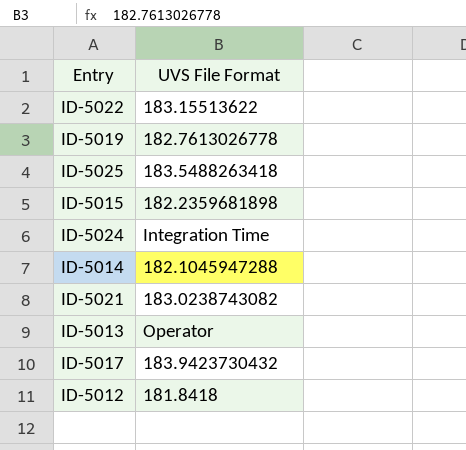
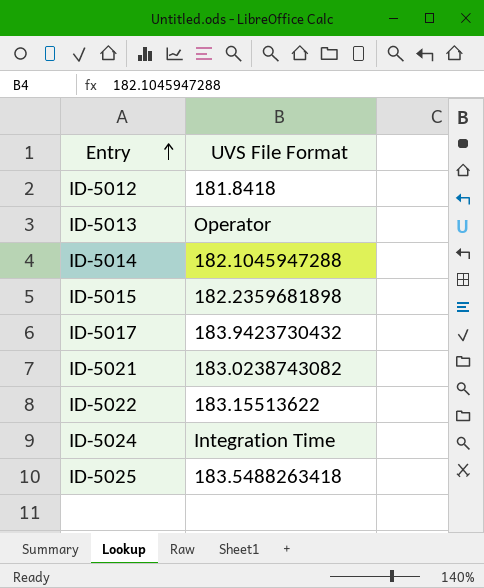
row order: none -> Entry ascending
row ID-5019: 182.7613026778 -> none

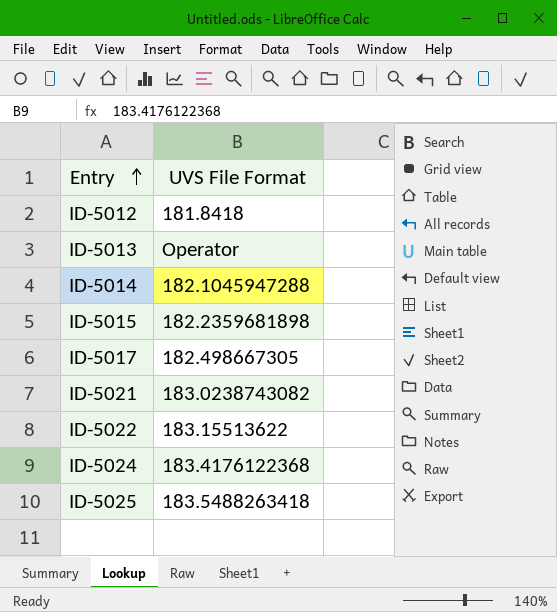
ID-5017 | UVS File Format: 183.9423730432 -> 182.498667305
ID-5024 | UVS File Format: Integration Time -> 183.4176122368

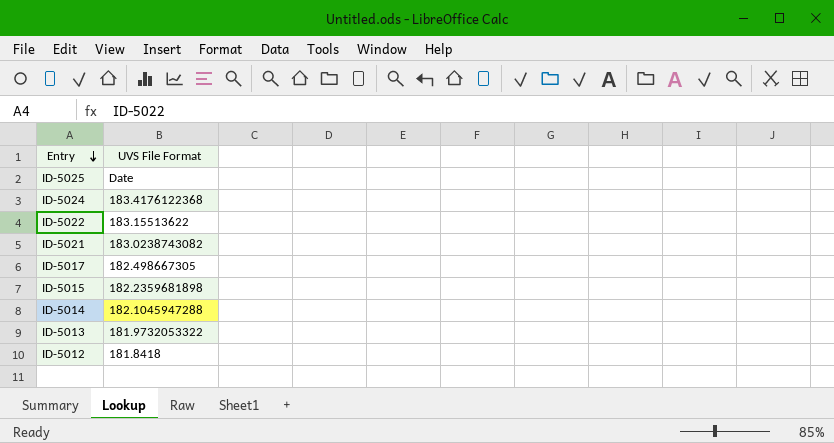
row order: Entry ascending -> Entry descending
ID-5025 | UVS File Format: 183.5488263418 -> Date
ID-5013 | UVS File Format: Operator -> 181.9732053322

